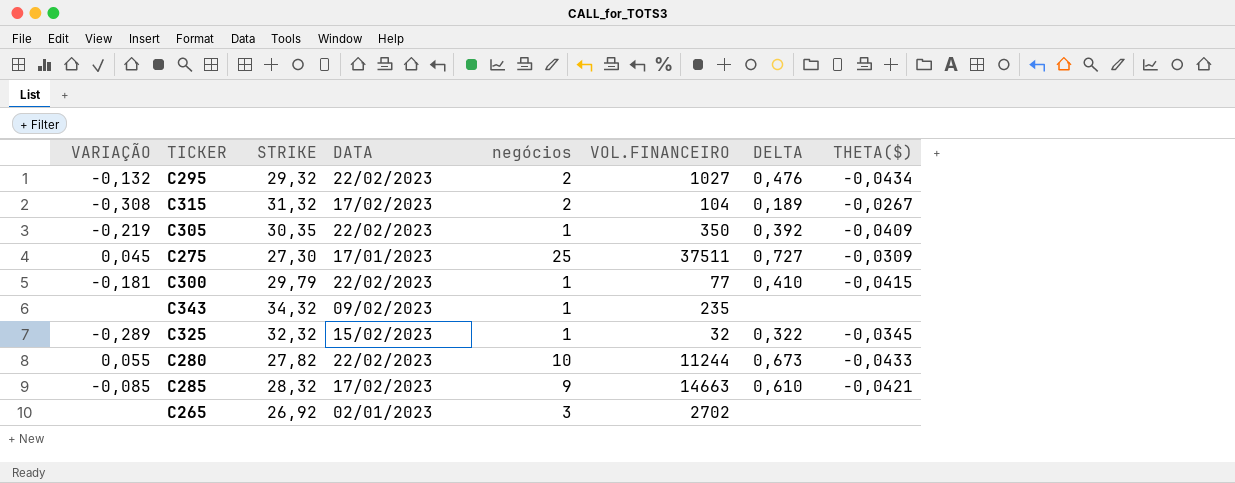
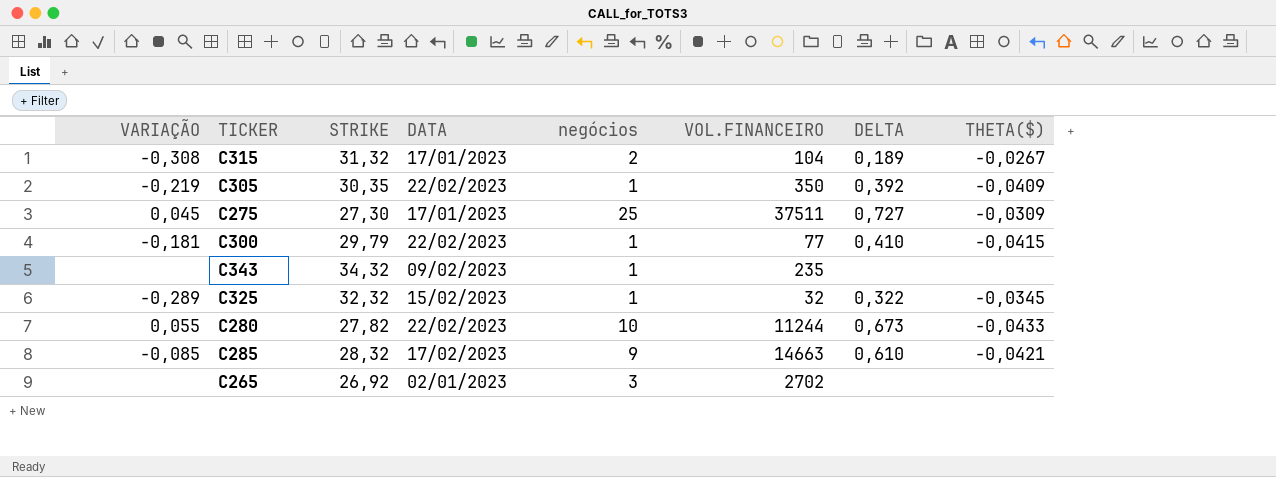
row C295: -0,132 | 29,32 | 22/02/2023 | 2 | 1027 | 0,476 | -0,0434 -> none
C315 | DATA: 17/02/2023 -> 17/01/2023

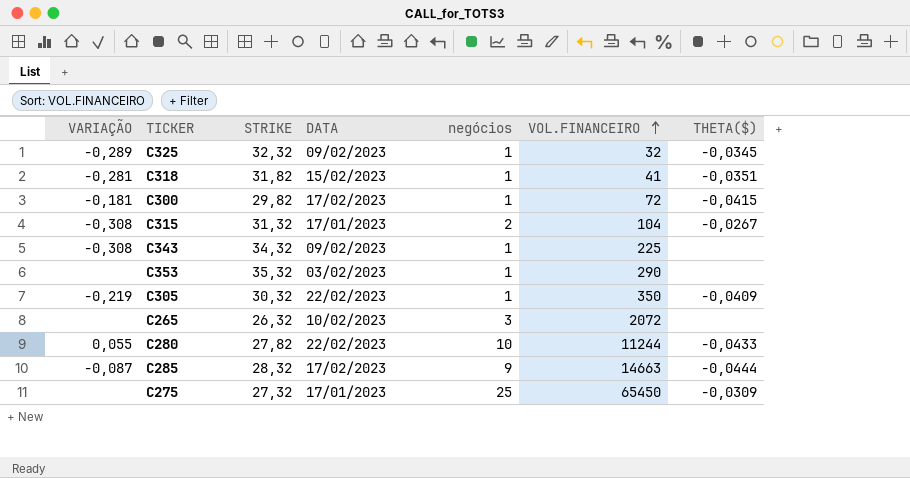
row order: none -> VOL.FINANCEIRO ascending
column DELTA | position: 7 -> none
C325 | DATA: 15/02/2023 -> 09/02/2023
row C318: none -> -0,281 | 31,82 | 15/02/2023 | 1 | 41 | -0,0351
C300 | STRIKE: 29,79 -> 29,82
C300 | DATA: 22/02/2023 -> 17/02/2023
C300 | VOL.FINANCEIRO: 77 -> 72
C343 | VARIAÇÃO: none -> -0,308
C343 | VOL.FINANCEIRO: 235 -> 225
row C353: none -> none | 35,32 | 03/02/2023 | 1 | 290 | none
C305 | STRIKE: 30,35 -> 30,32
C265 | STRIKE: 26,92 -> 26,32
C265 | DATA: 02/01/2023 -> 10/02/2023
C265 | VOL.FINANCEIRO: 2702 -> 2072
C285 | VARIAÇÃO: -0,085 -> -0,087
C285 | THETA($): -0,0421 -> -0,0444
C275 | VARIAÇÃO: 0,045 -> none
C275 | STRIKE: 27,30 -> 27,32
C275 | VOL.FINANCEIRO: 37511 -> 65450

